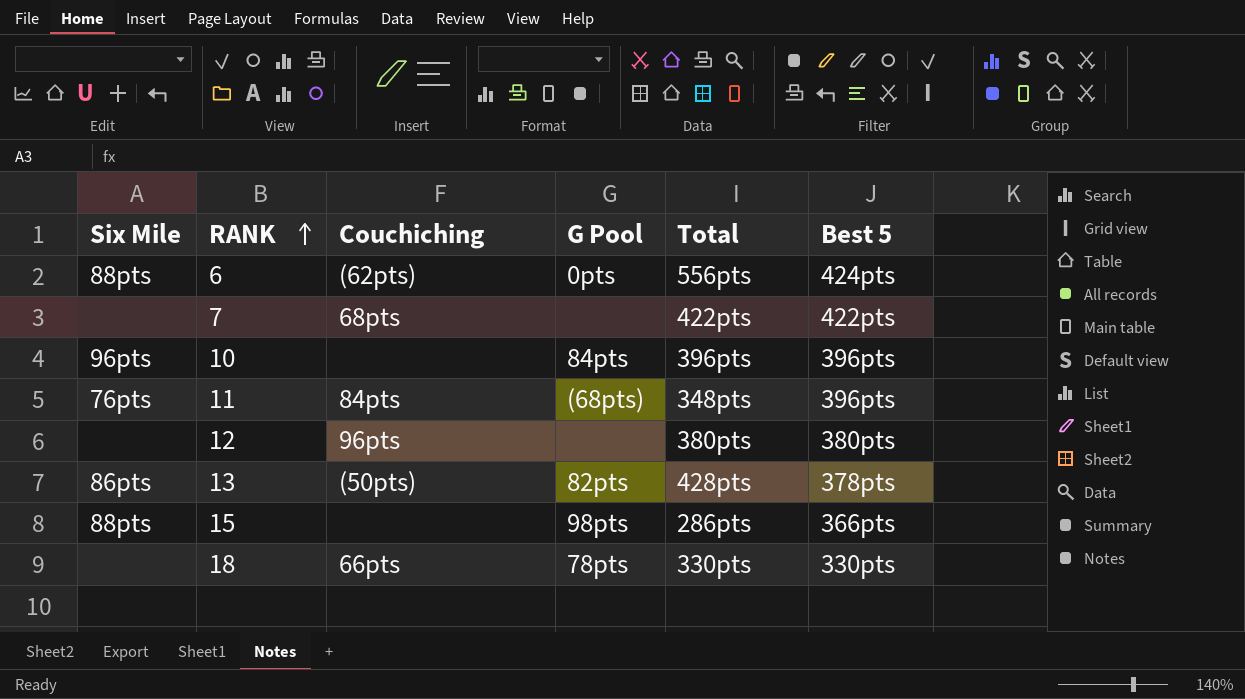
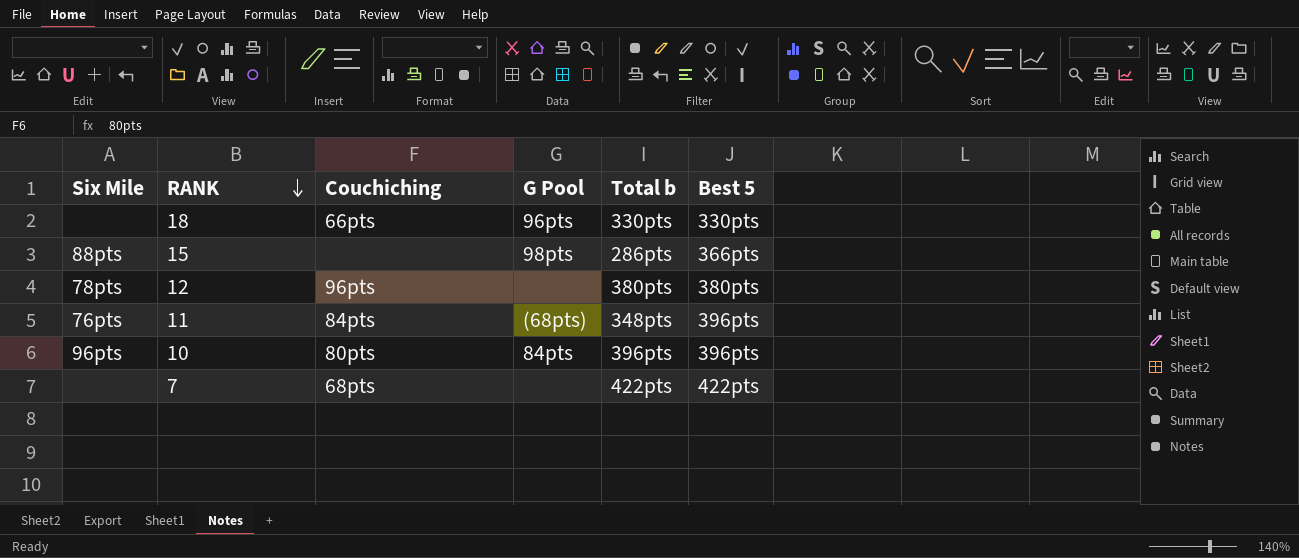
row order: RANK ascending -> RANK descending
column name: Total -> Total b
row 6: 88pts | (62pts) | 0pts | 556pts | 424pts -> none
row 13: 86pts | (50pts) | 82pts | 428pts | 378pts -> none
18 | G Pool: 78pts -> 96pts
12 | Six Mile: none -> 78pts
10 | Couchiching: none -> 80pts

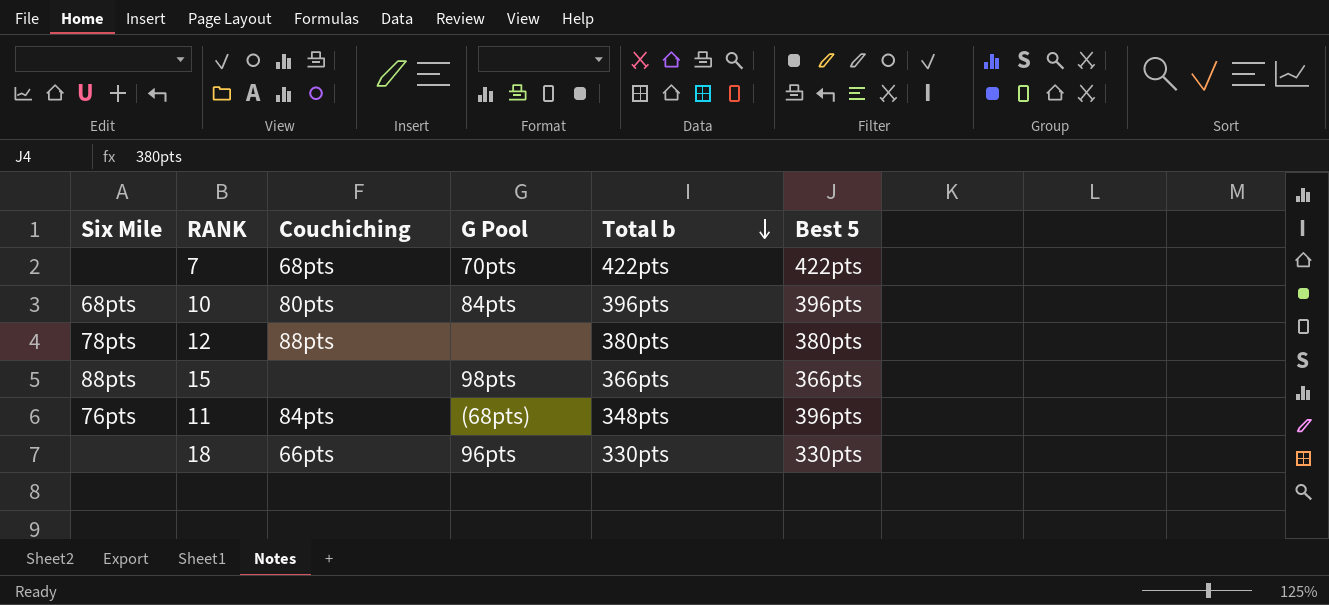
row order: RANK descending -> Total b descending
7 | G Pool: none -> 70pts
10 | Six Mile: 96pts -> 68pts
12 | Couchiching: 96pts -> 88pts
15 | Total b: 286pts -> 366pts

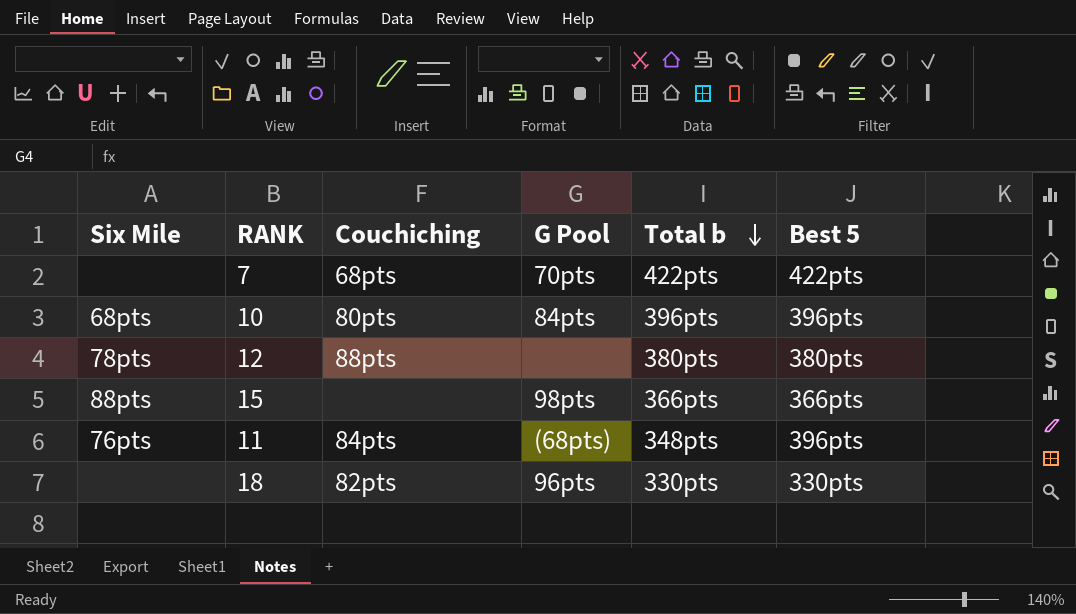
18 | Couchiching: 66pts -> 82pts

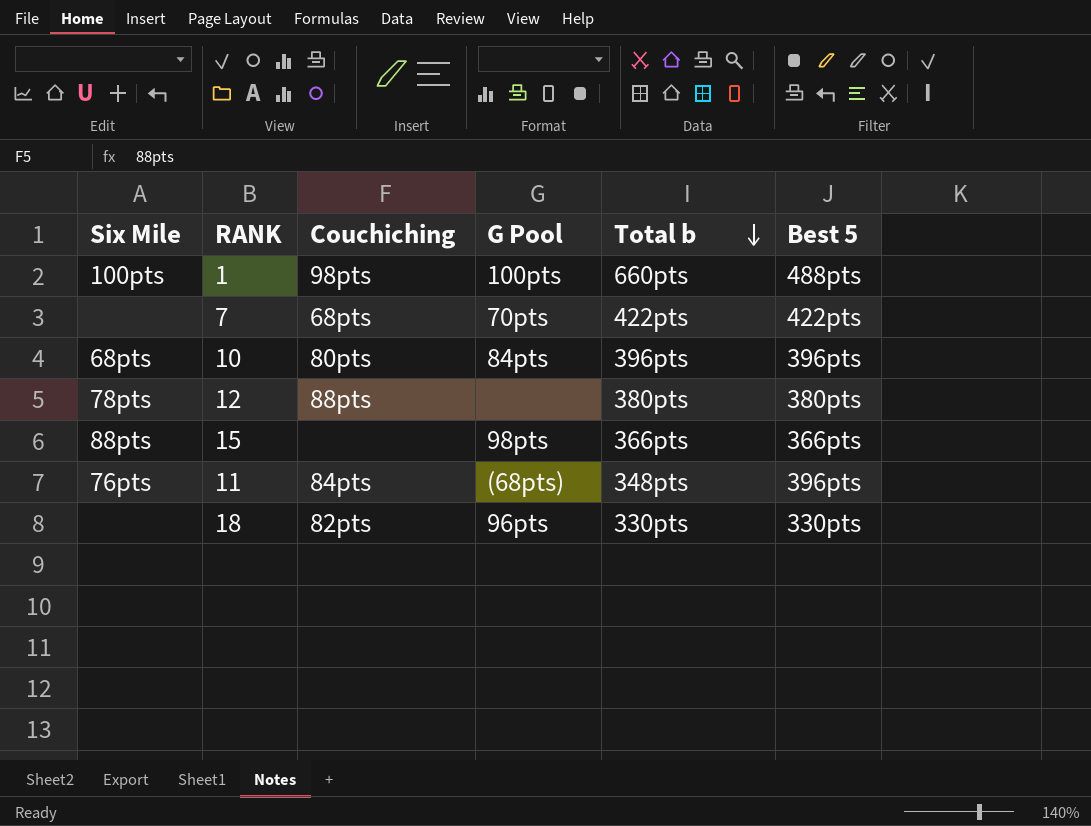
row 1: none -> 100pts | 98pts | 100pts | 660pts | 488pts

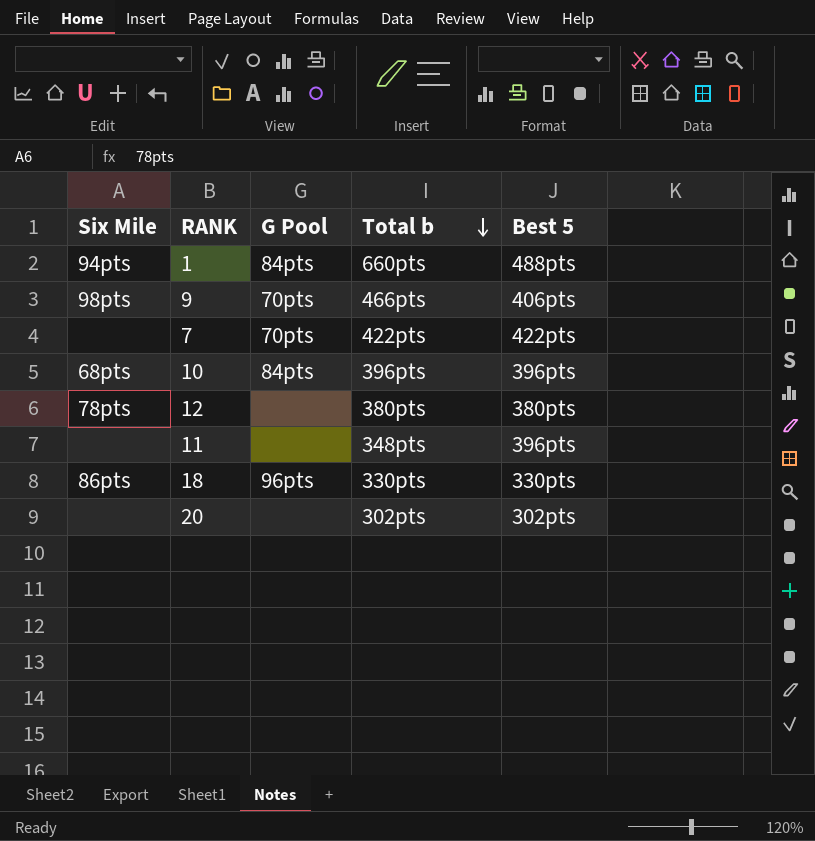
column Couchiching | position: 3 -> none
row 15: 88pts | none | 98pts | 366pts | 366pts -> none
1 | Six Mile: 100pts -> 94pts
1 | G Pool: 100pts -> 84pts
row 9: none -> 98pts | 70pts | 466pts | 406pts
11 | Six Mile: 76pts -> none
11 | G Pool: (68pts) -> none
18 | Six Mile: none -> 86pts
row 20: none -> none | none | 302pts | 302pts

